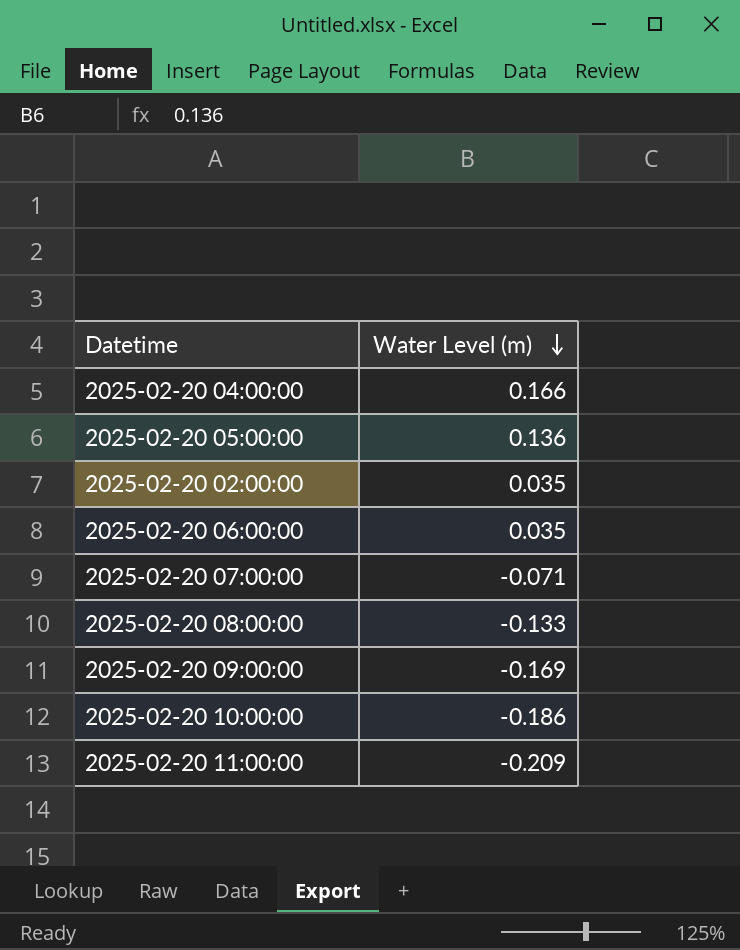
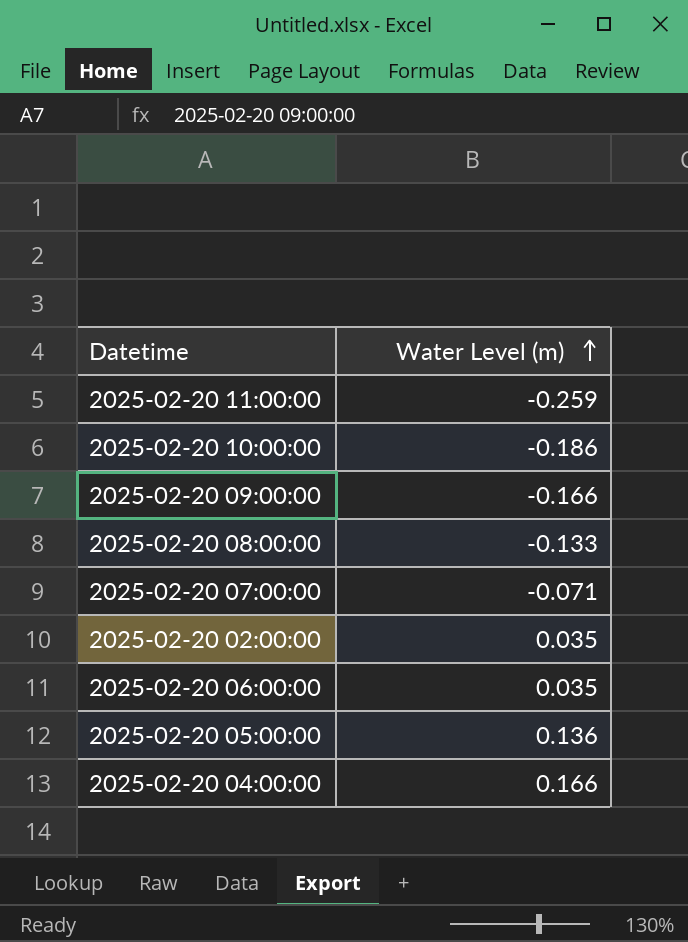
row order: Water Level (m) descending -> Water Level (m) ascending
2025-02-20 11:00:00 | Water Level (m): -0.209 -> -0.259
2025-02-20 09:00:00 | Water Level (m): -0.169 -> -0.166

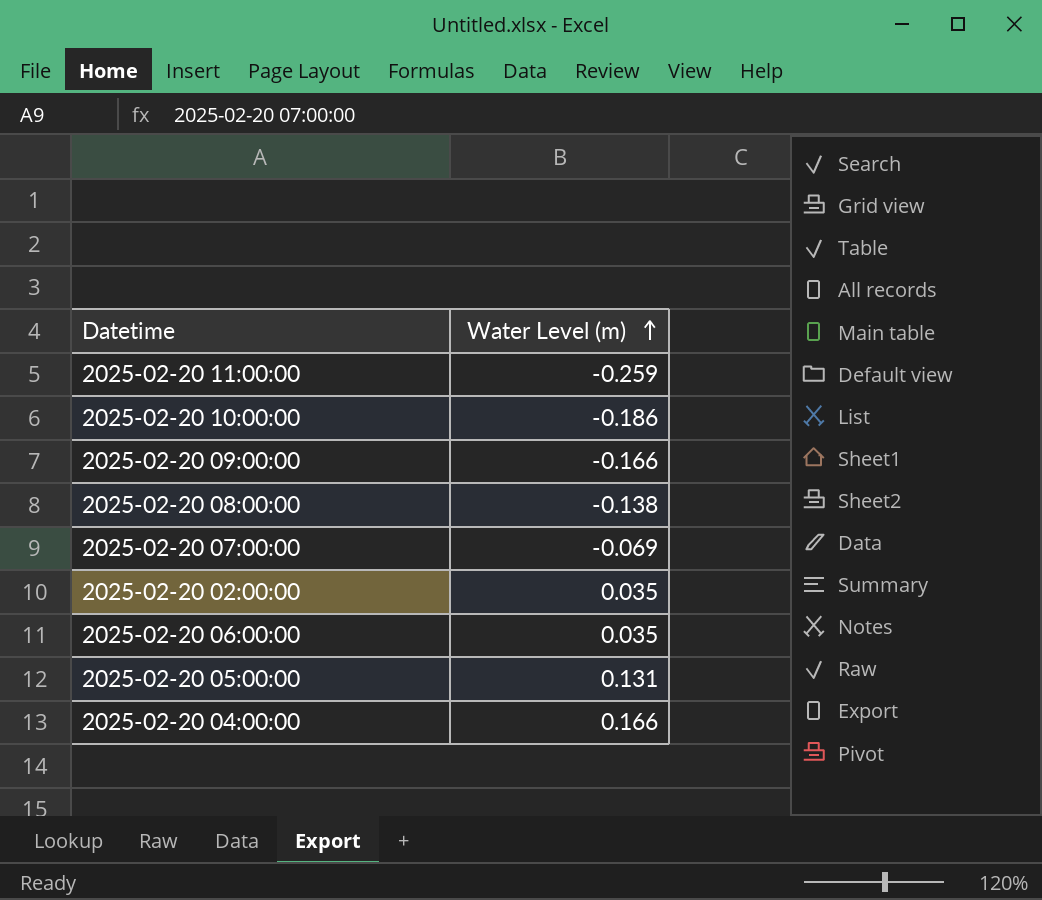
2025-02-20 08:00:00 | Water Level (m): -0.133 -> -0.138
2025-02-20 07:00:00 | Water Level (m): -0.071 -> -0.069
2025-02-20 05:00:00 | Water Level (m): 0.136 -> 0.131

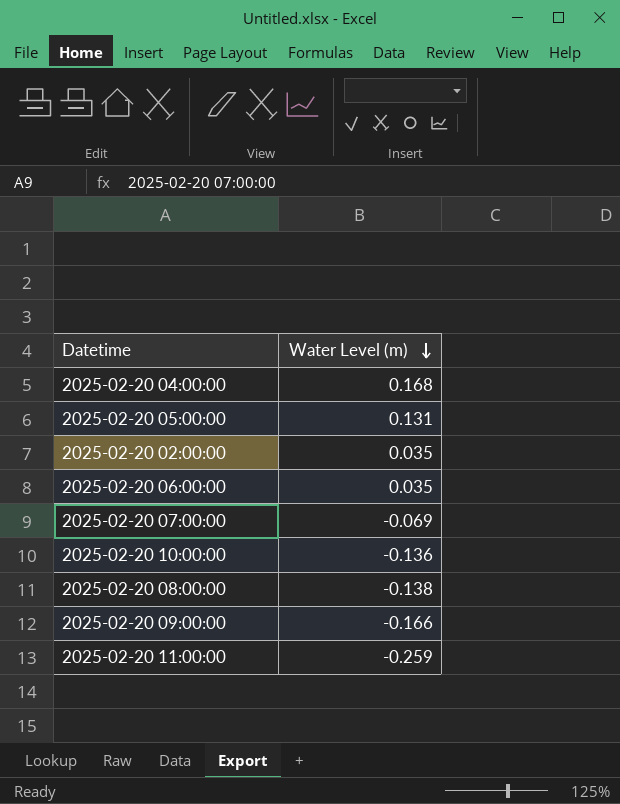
row order: Water Level (m) ascending -> Water Level (m) descending
2025-02-20 04:00:00 | Water Level (m): 0.166 -> 0.168
2025-02-20 10:00:00 | Water Level (m): -0.186 -> -0.136

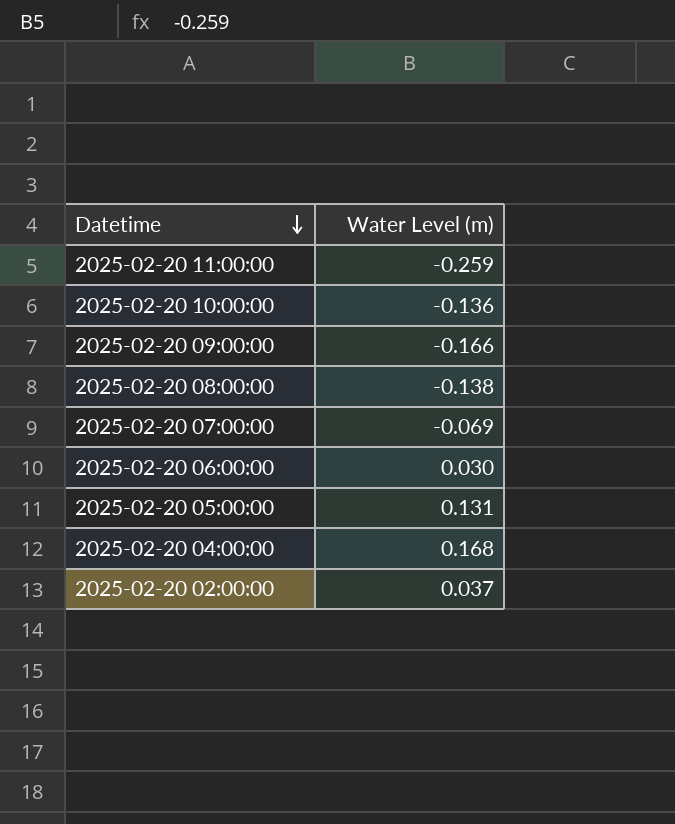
row order: Water Level (m) descending -> Datetime descending
2025-02-20 06:00:00 | Water Level (m): 0.035 -> 0.030
2025-02-20 02:00:00 | Water Level (m): 0.035 -> 0.037

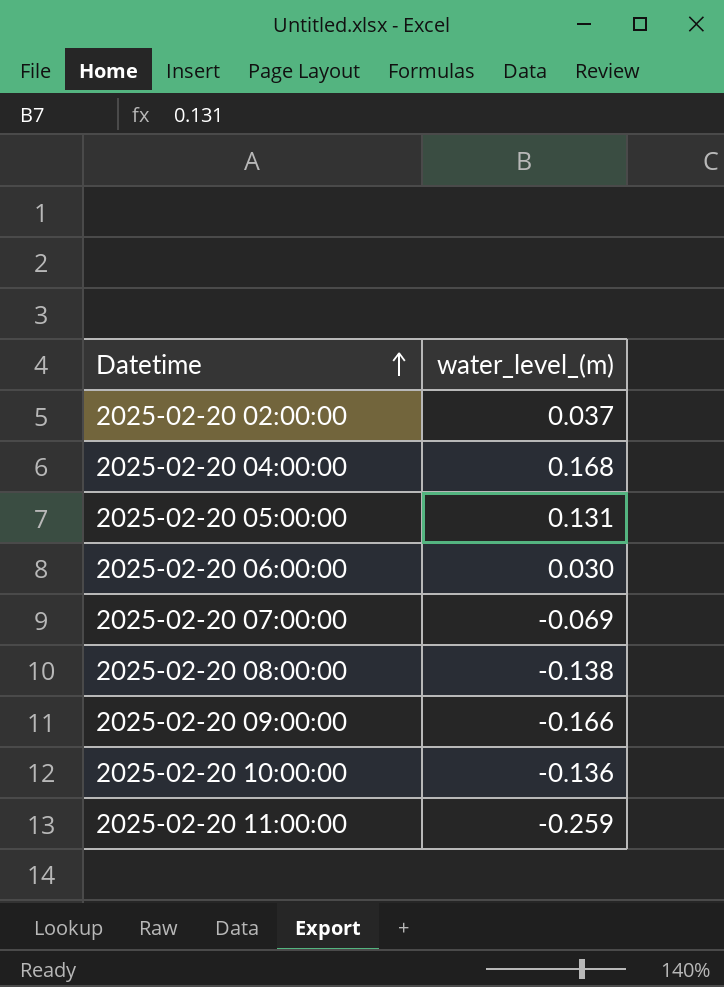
row order: Datetime descending -> Datetime ascending
column name: Water Level (m) -> water_level_(m)

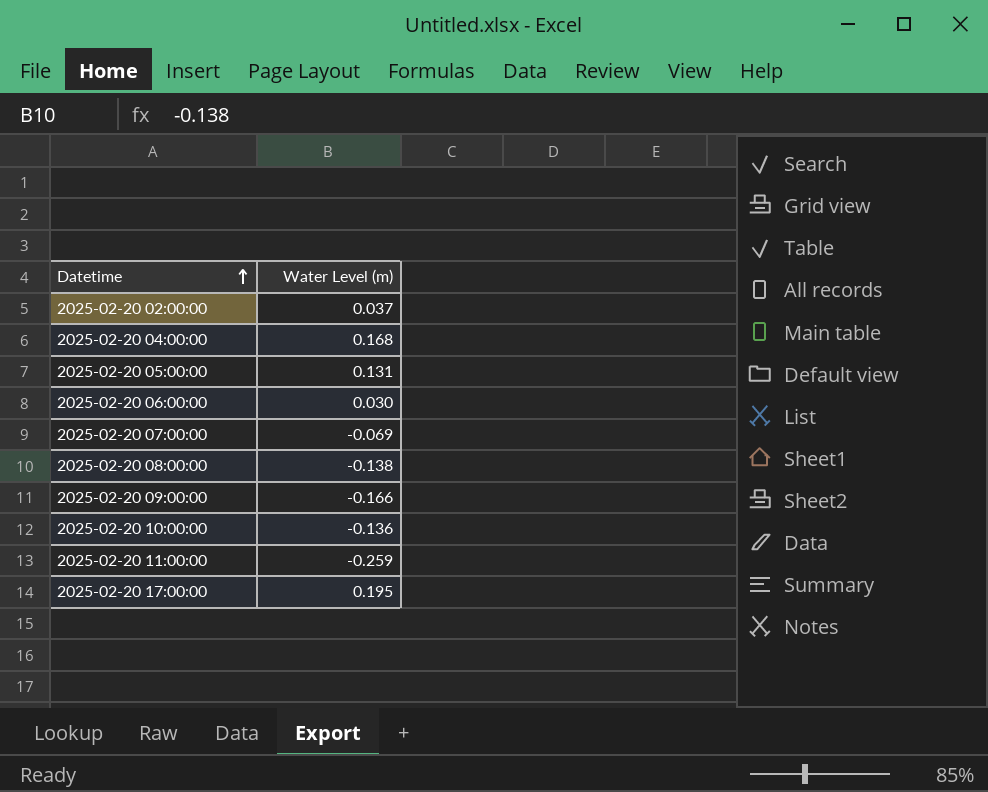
column name: water_level_(m) -> Water Level (m)
row 2025-02-20 17:00:00: none -> 0.195

